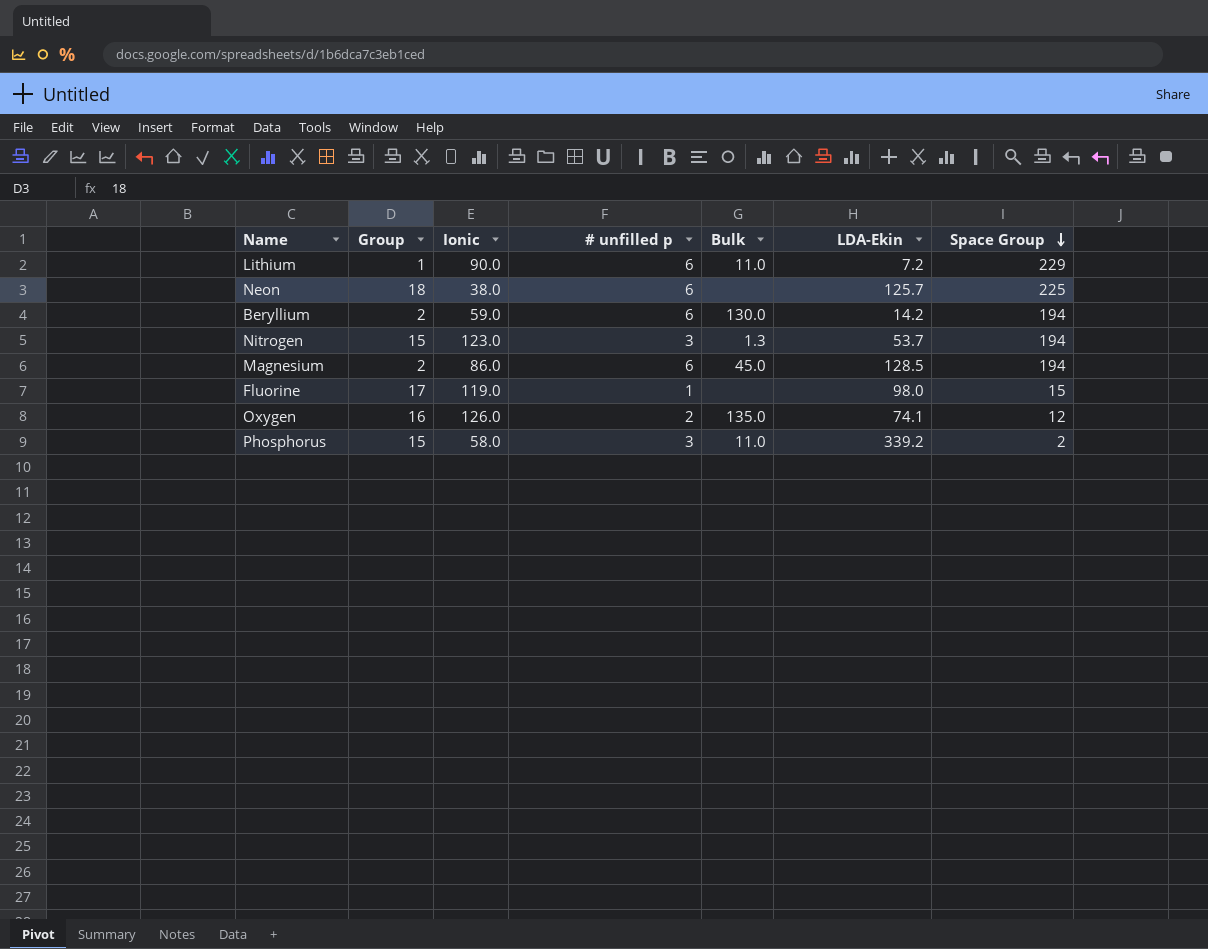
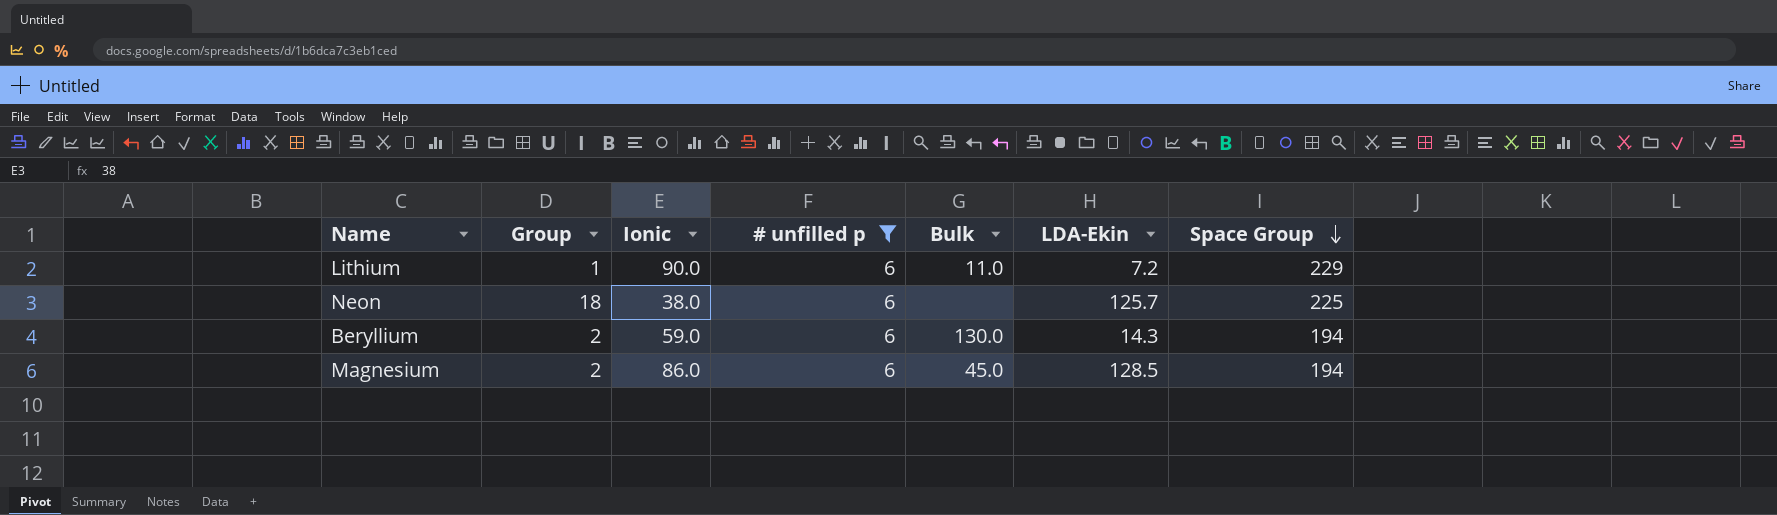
filter: none -> # unfilled p = 6
Beryllium | LDA-Ekin: 14.2 -> 14.3

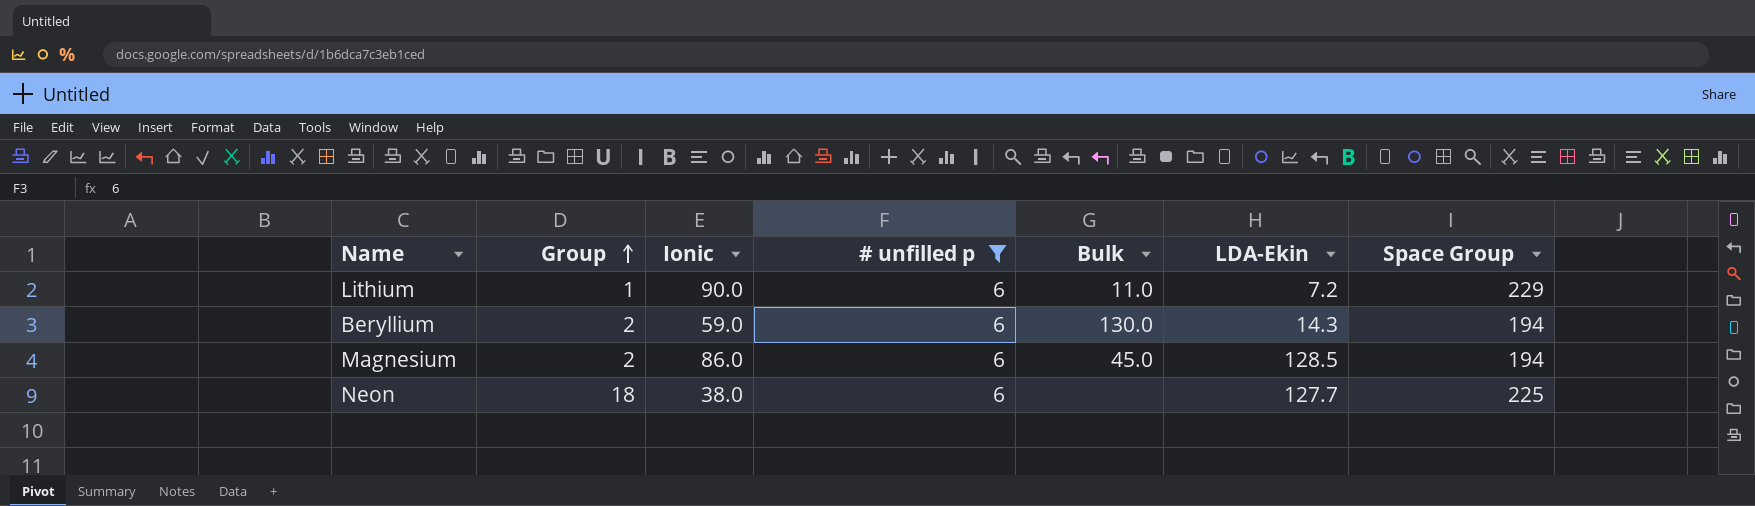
row order: Space Group descending -> Group ascending
Neon | LDA-Ekin: 125.7 -> 127.7

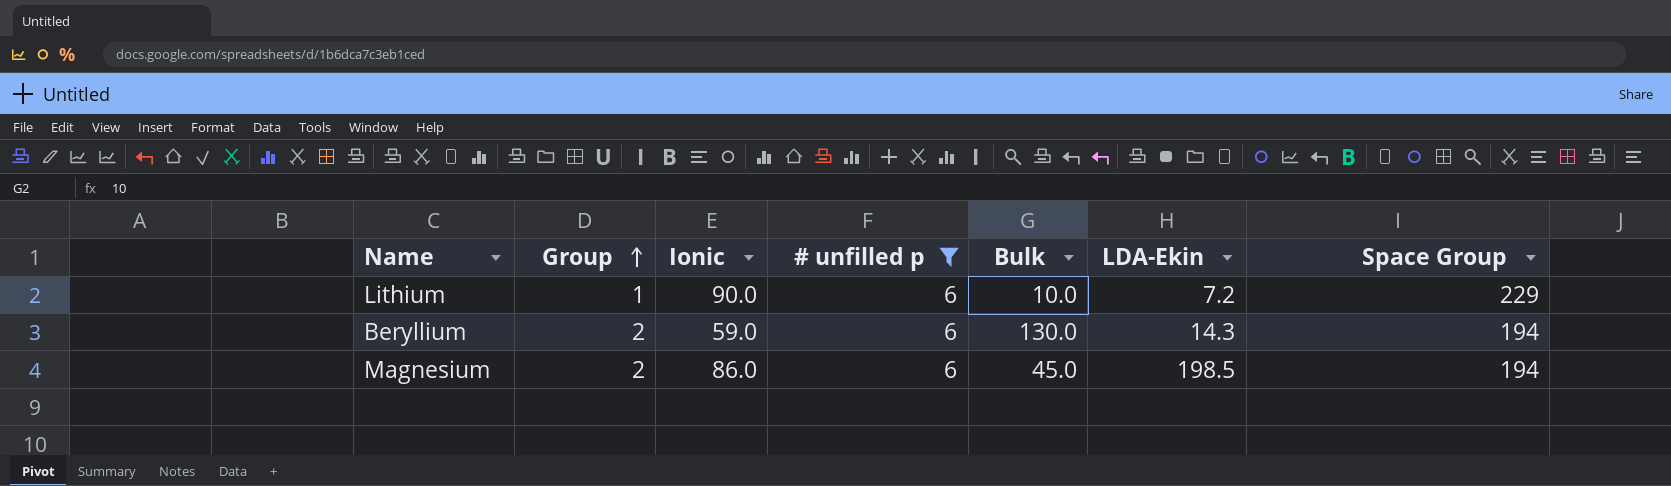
row Neon: 18 | 38.0 | 6 | none | 127.7 | 225 -> none
Lithium | Bulk: 11.0 -> 10.0
Magnesium | LDA-Ekin: 128.5 -> 198.5

